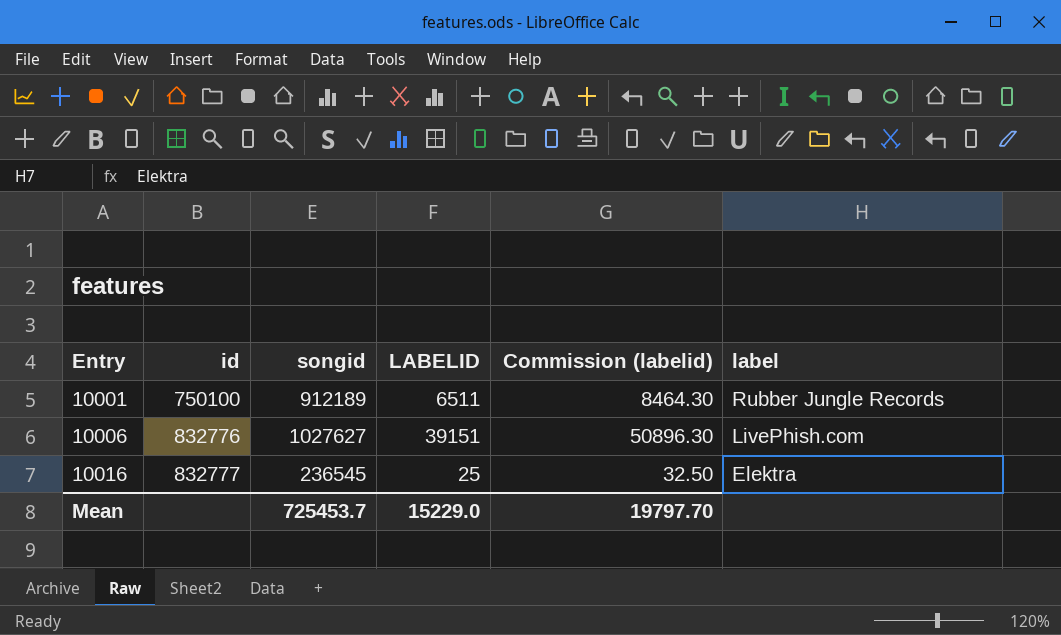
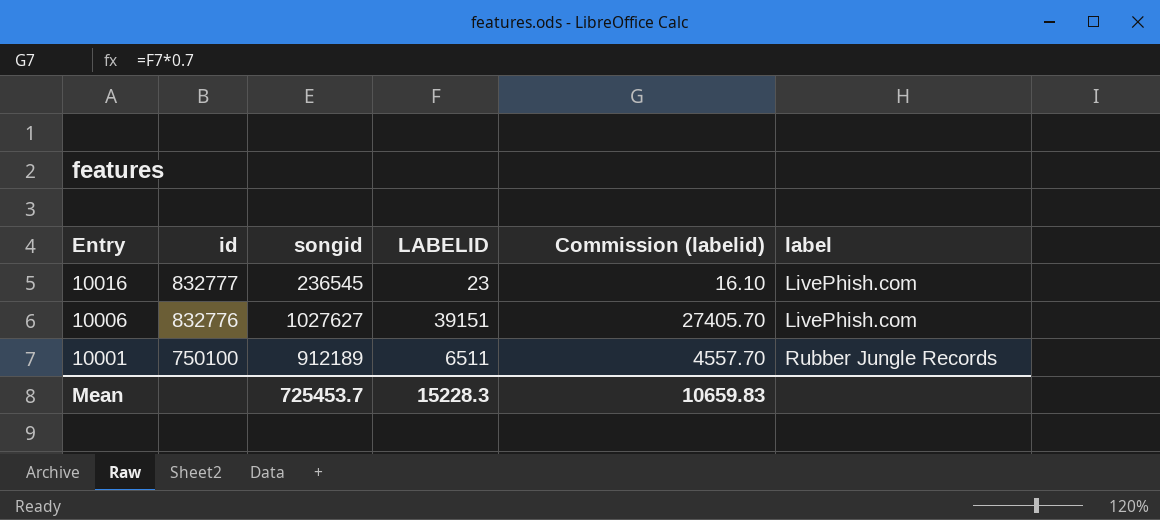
row order: Entry ascending -> Entry descending
column Commission (labelid) | formula: [LABELID] * 1.3 -> [LABELID] * 0.7
10016 | LABELID: 25 -> 23
10016 | label: Elektra -> LivePhish.com
Mean | LABELID: 15229.0 -> 15228.3
Mean | Commission (labelid): 19797.70 -> 10659.83

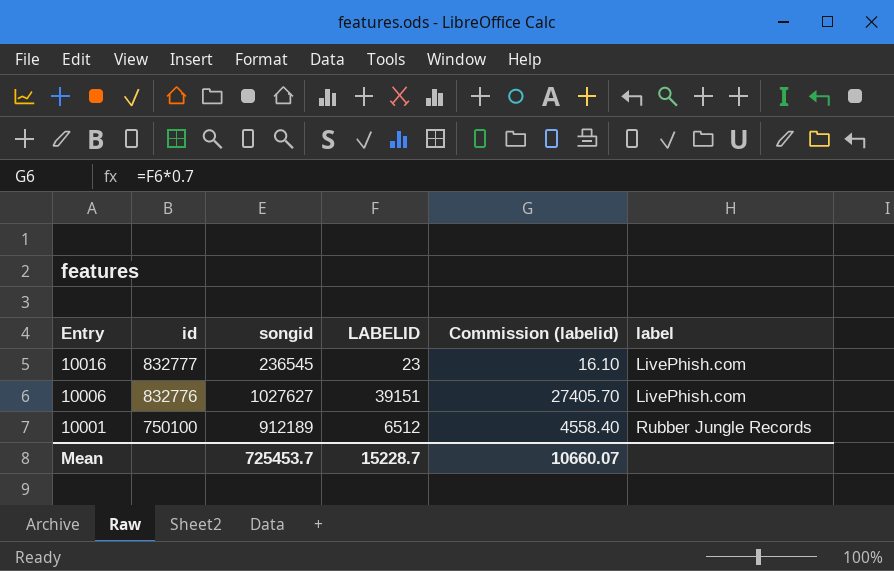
10001 | LABELID: 6511 -> 6512
10001 | Commission (labelid): 4557.70 -> 4558.40
Mean | LABELID: 15228.3 -> 15228.7
Mean | Commission (labelid): 10659.83 -> 10660.07

